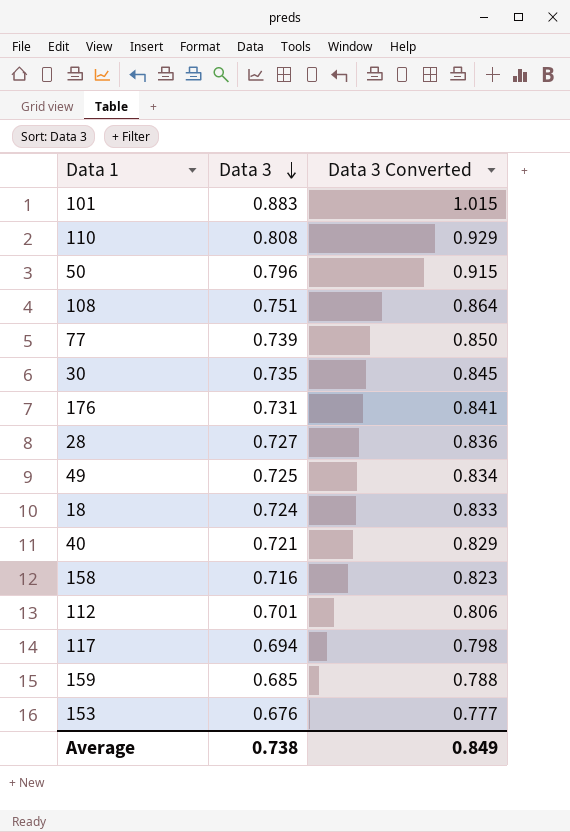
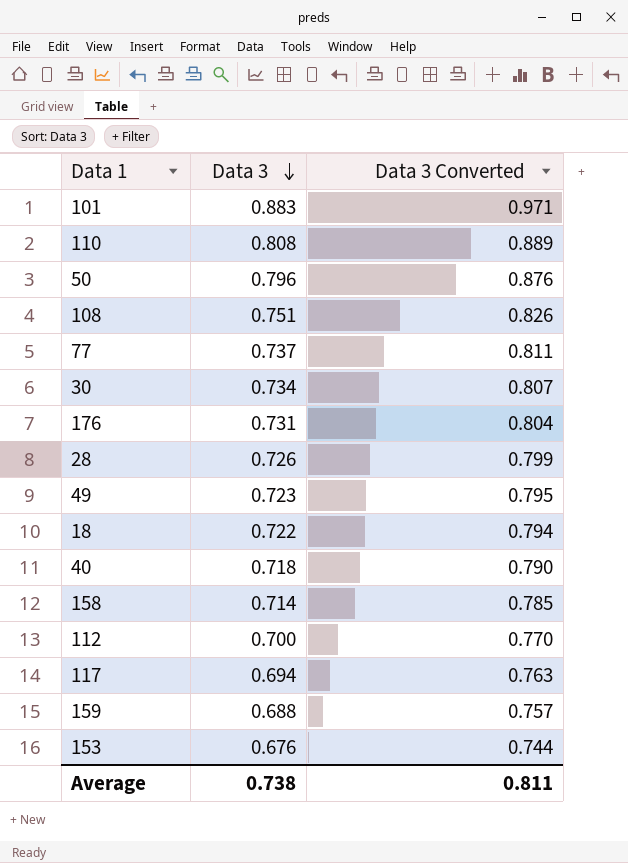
column Data 3 Converted | formula: [Data 3] * 1.15 -> [Data 3] * 1.1
77 | Data 3: 0.739 -> 0.737
30 | Data 3: 0.735 -> 0.734
28 | Data 3: 0.727 -> 0.726
49 | Data 3: 0.725 -> 0.723
18 | Data 3: 0.724 -> 0.722
40 | Data 3: 0.721 -> 0.718
158 | Data 3: 0.716 -> 0.714
112 | Data 3: 0.701 -> 0.700
159 | Data 3: 0.685 -> 0.688
Average | Data 3 Converted: 0.849 -> 0.811

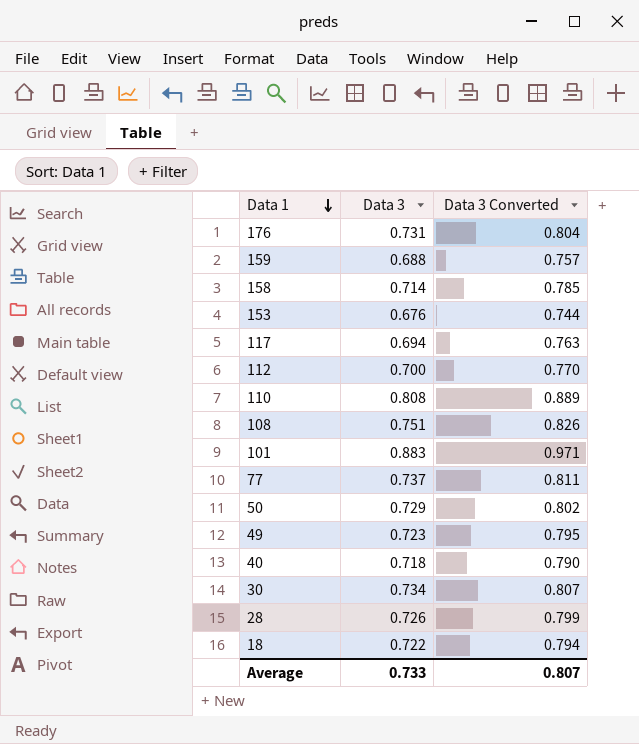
row order: Data 3 descending -> Data 1 descending
50 | Data 3: 0.796 -> 0.729
50 | Data 3 Converted: 0.876 -> 0.802
Average | Data 3: 0.738 -> 0.733
Average | Data 3 Converted: 0.811 -> 0.807

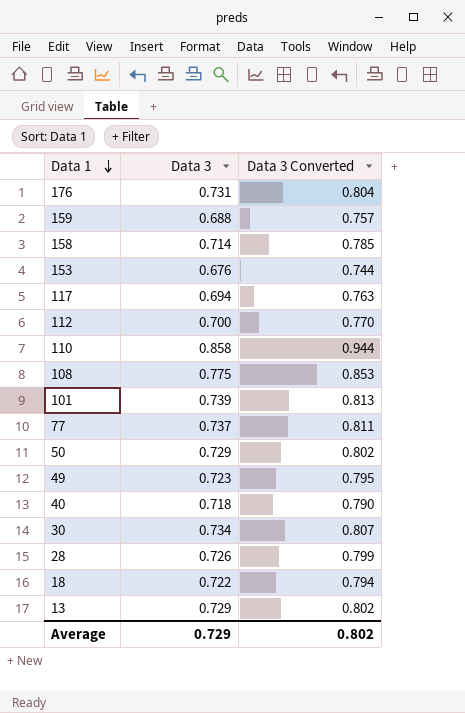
110 | Data 3: 0.808 -> 0.858
110 | Data 3 Converted: 0.889 -> 0.944
108 | Data 3: 0.751 -> 0.775
108 | Data 3 Converted: 0.826 -> 0.853
101 | Data 3: 0.883 -> 0.739
101 | Data 3 Converted: 0.971 -> 0.813
row 13: none -> 0.729 | 0.802
Average | Data 3: 0.733 -> 0.729
Average | Data 3 Converted: 0.807 -> 0.802

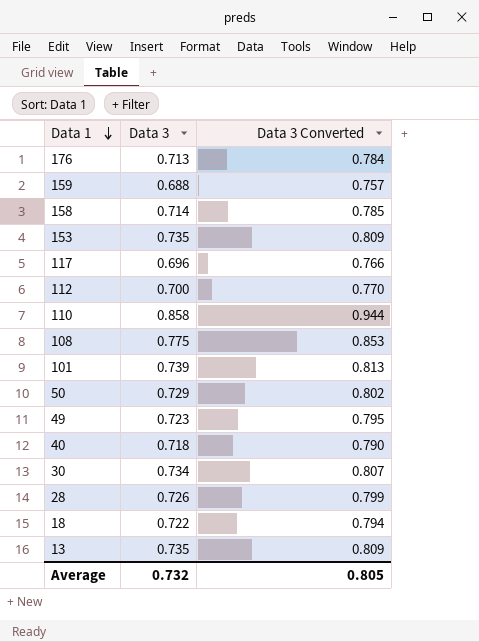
row 77: 0.737 | 0.811 -> none
176 | Data 3: 0.731 -> 0.713
176 | Data 3 Converted: 0.804 -> 0.784
153 | Data 3: 0.676 -> 0.735
153 | Data 3 Converted: 0.744 -> 0.809
117 | Data 3: 0.694 -> 0.696
117 | Data 3 Converted: 0.763 -> 0.766
13 | Data 3: 0.729 -> 0.735
13 | Data 3 Converted: 0.802 -> 0.809
Average | Data 3: 0.729 -> 0.732
Average | Data 3 Converted: 0.802 -> 0.805

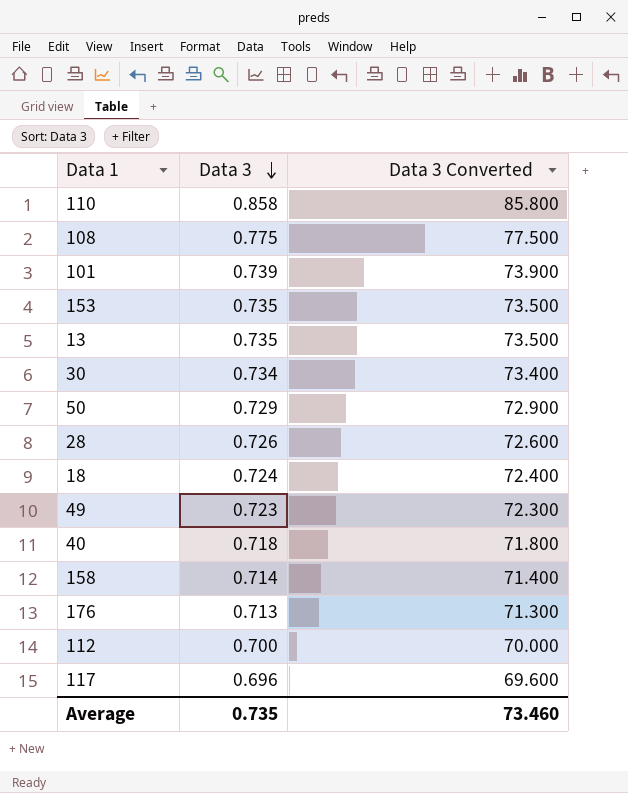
row order: Data 1 descending -> Data 3 descending
column Data 3 Converted | formula: [Data 3] * 1.1 -> [Data 3] * 100
row 159: 0.688 | 0.757 -> none
18 | Data 3: 0.722 -> 0.724
Average | Data 3: 0.732 -> 0.735
Average | Data 3 Converted: 0.805 -> 73.460

